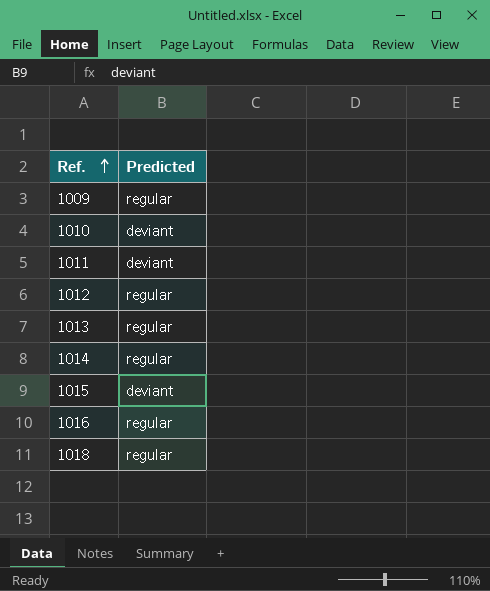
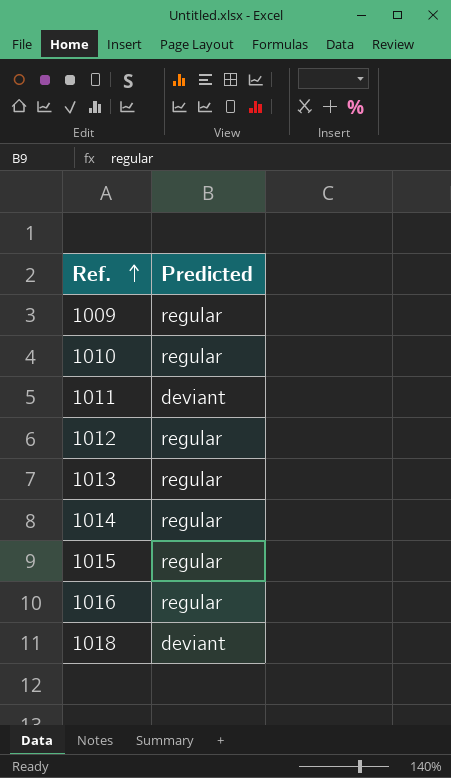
1010 | Predicted: deviant -> regular
1015 | Predicted: deviant -> regular
1018 | Predicted: regular -> deviant

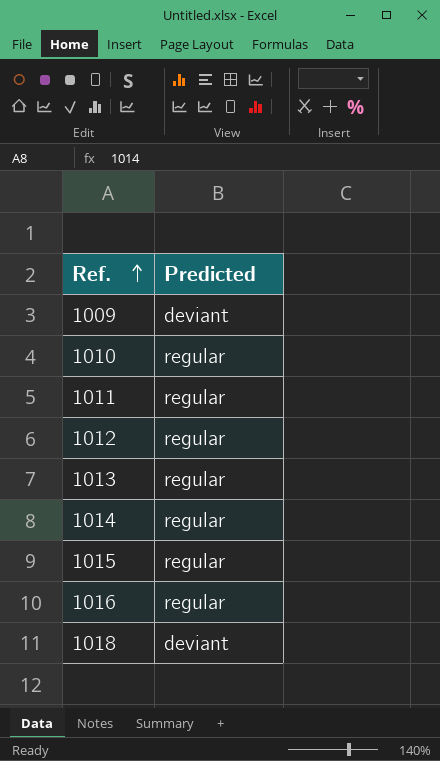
1009 | Predicted: regular -> deviant
1011 | Predicted: deviant -> regular

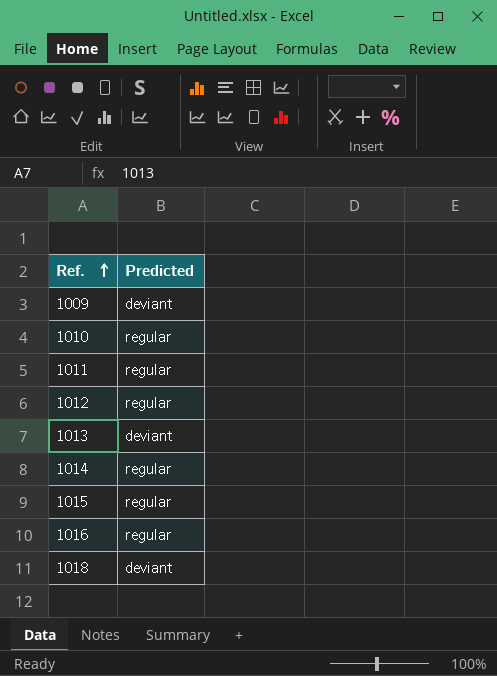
1013 | Predicted: regular -> deviant

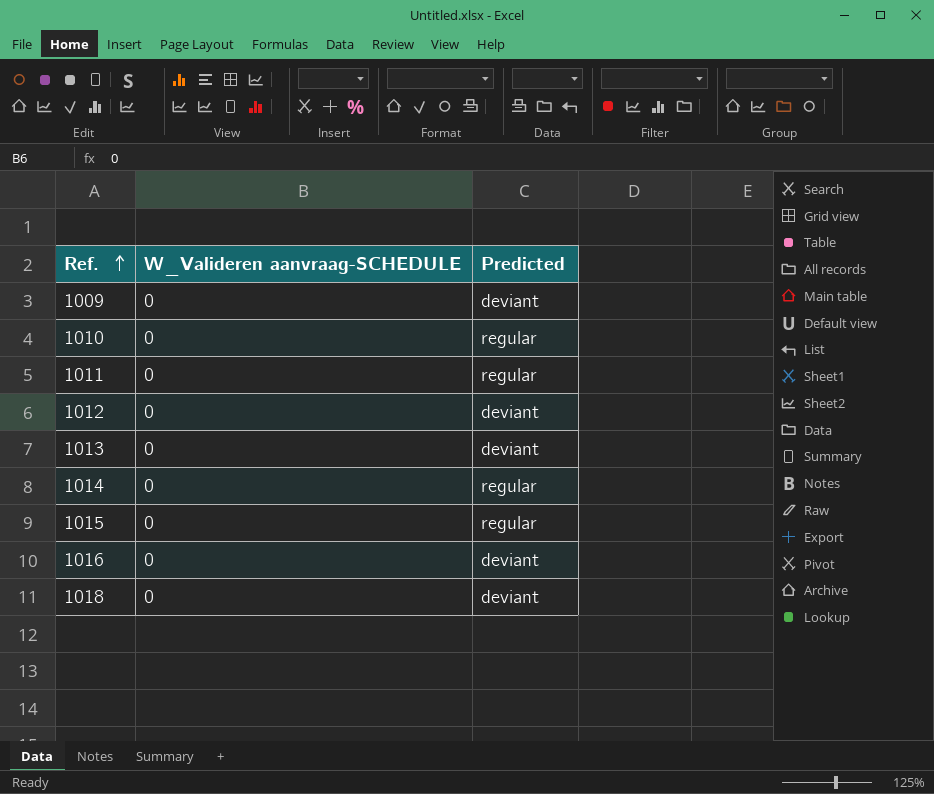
column W_Valideren aanvraag-SCHEDULE | position: none -> 2
1012 | Predicted: regular -> deviant
1016 | Predicted: regular -> deviant

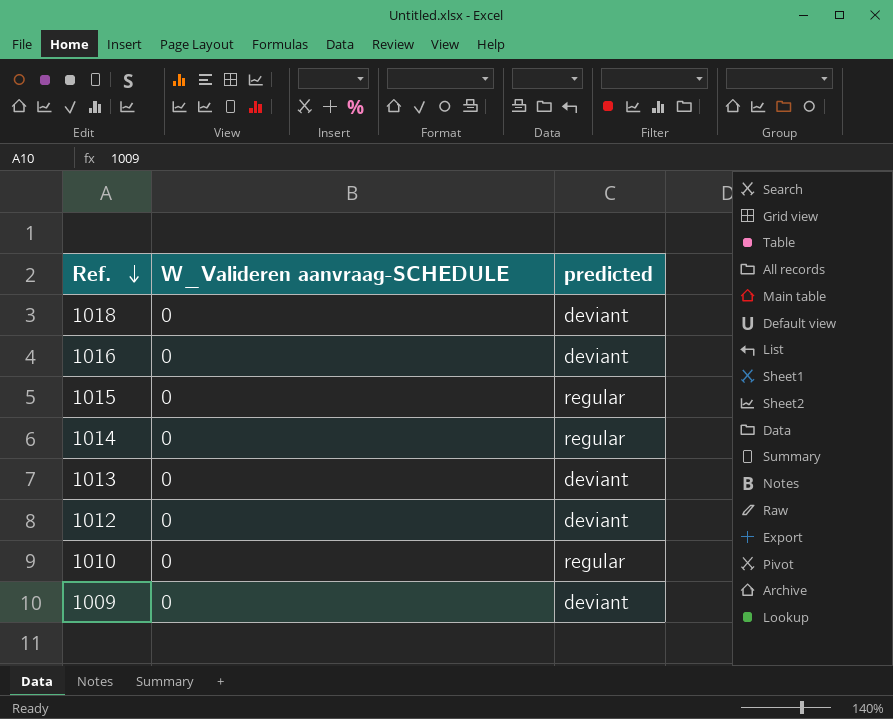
row order: Ref. ascending -> Ref. descending
column name: Predicted -> predicted
row 1011: 0 | regular -> none

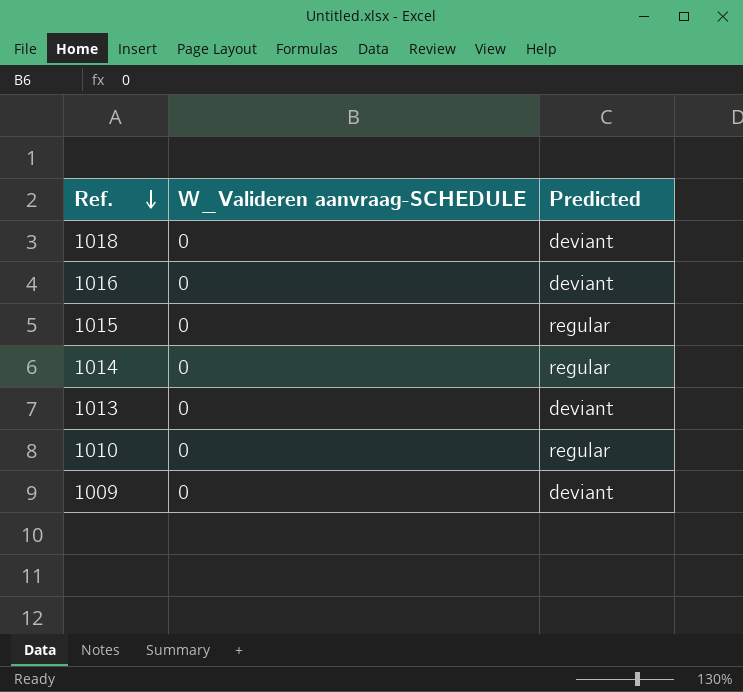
column name: predicted -> Predicted
row 1012: 0 | deviant -> none

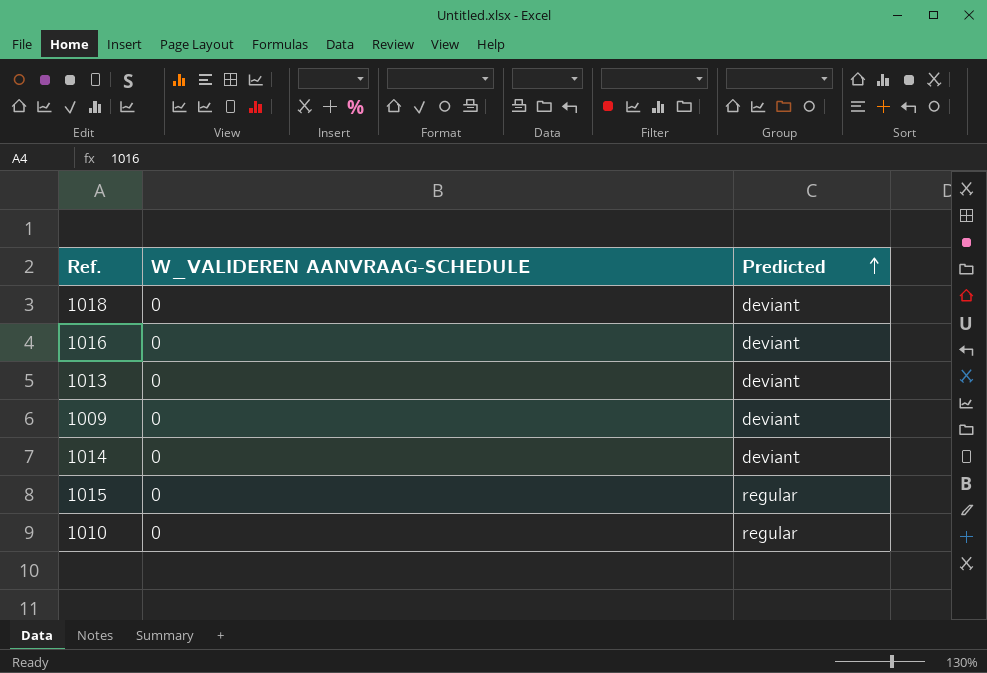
row order: Ref. descending -> Predicted ascending
column name: W_Valideren aanvraag-SCHEDULE -> W_VALIDEREN AANVRAAG-SCHEDULE
1014 | Predicted: regular -> deviant

